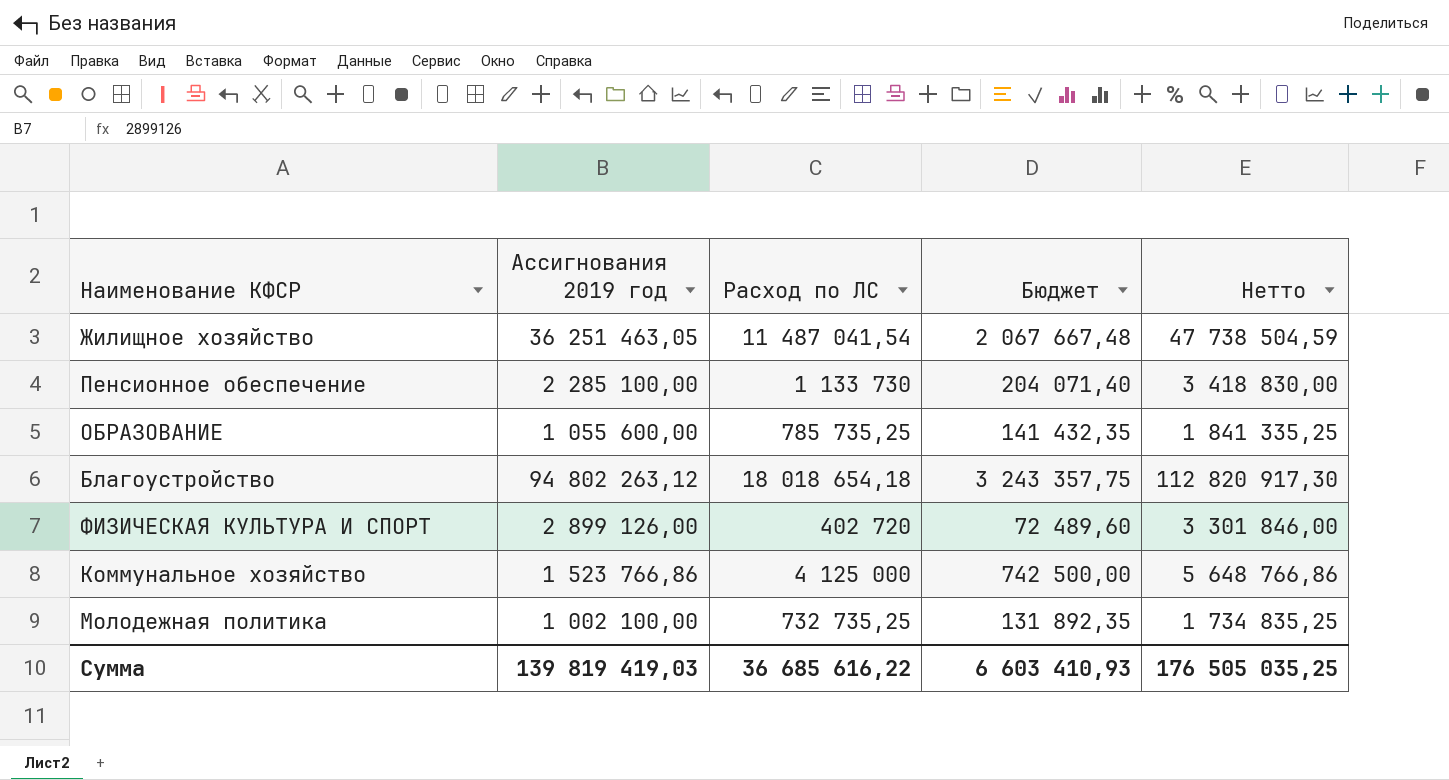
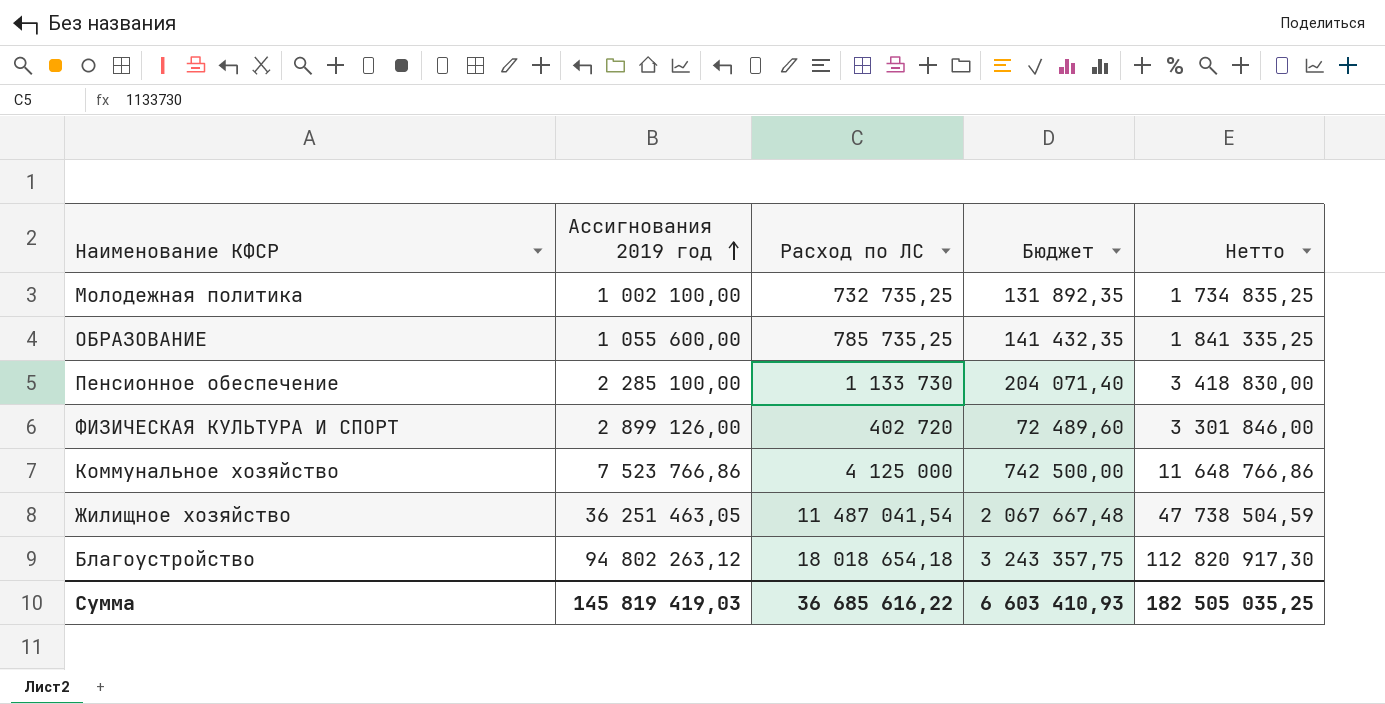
row order: none -> Ассигнования 2019 год ascending
Коммунальное хозяйство | Ассигнования 2019 год: 1 523 766,86 -> 7 523 766,86
Коммунальное хозяйство | Нетто: 5 648 766,86 -> 11 648 766,86
Сумма | Ассигнования 2019 год: 139 819 419,03 -> 145 819 419,03
Сумма | Нетто: 176 505 035,25 -> 182 505 035,25

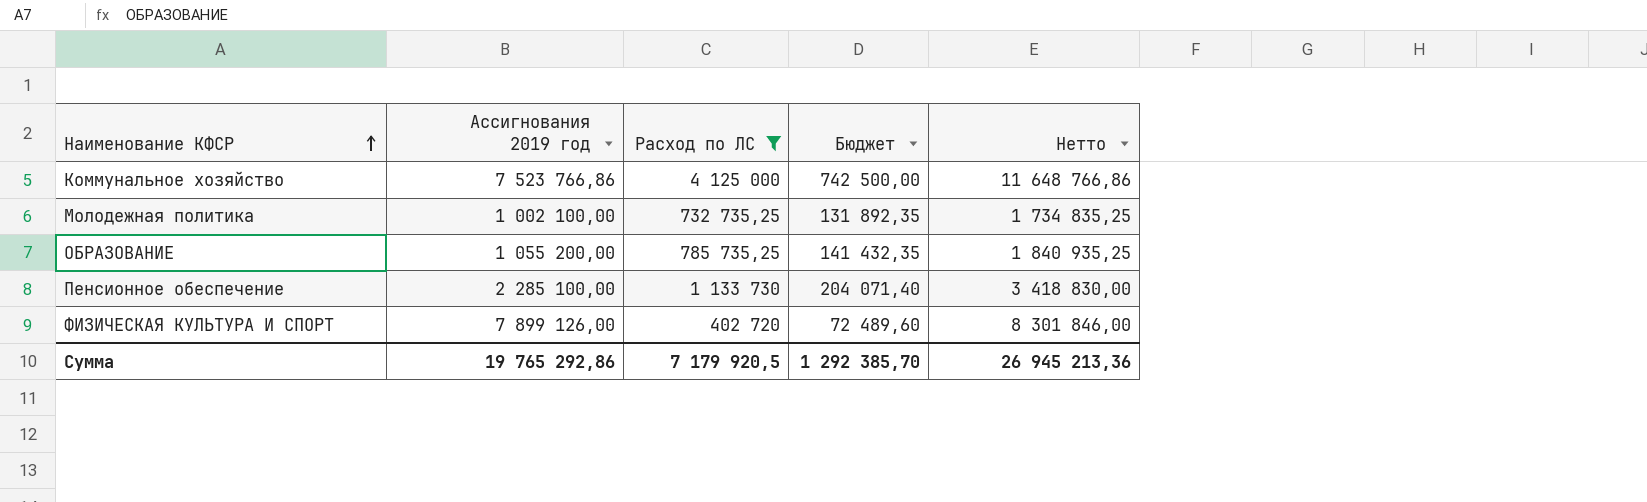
filter: none -> Расход по ЛС <= 4 125 000
row order: Ассигнования 2019 год ascending -> Наименование КФСР ascending
ОБРАЗОВАНИЕ | Ассигнования 2019 год: 1 055 600,00 -> 1 055 200,00
ОБРАЗОВАНИЕ | Нетто: 1 841 335,25 -> 1 840 935,25
ФИЗИЧЕСКАЯ КУЛЬТУРА И СПОРТ | Ассигнования 2019 год: 2 899 126,00 -> 7 899 126,00
ФИЗИЧЕСКАЯ КУЛЬТУРА И СПОРТ | Нетто: 3 301 846,00 -> 8 301 846,00
Сумма | Ассигнования 2019 год: 145 819 419,03 -> 19 765 292,86
Сумма | Расход по ЛС: 36 685 616,22 -> 7 179 920,5
Сумма | Бюджет: 6 603 410,93 -> 1 292 385,70
Сумма | Нетто: 182 505 035,25 -> 26 945 213,36

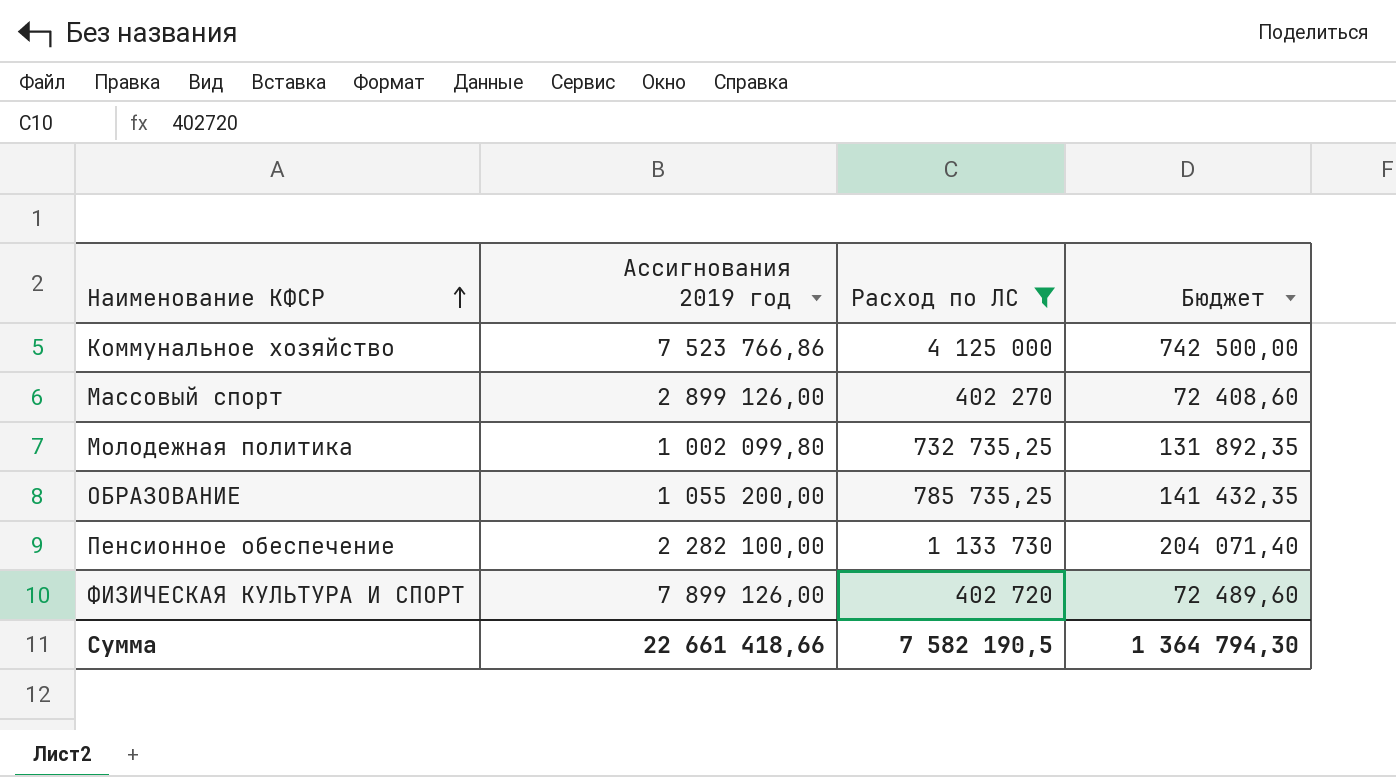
column Нетто | formula: [Ассигнования 2019 год] + [Расход по ЛС] -> none
row Массовый спорт: none -> 2 899 126,00 | 402 270 | 72 408,60
Молодежная политика | Ассигнования 2019 год: 1 002 100,00 -> 1 002 099,80
Пенсионное обеспечение | Ассигнования 2019 год: 2 285 100,00 -> 2 282 100,00
Сумма | Ассигнования 2019 год: 19 765 292,86 -> 22 661 418,66
Сумма | Расход по ЛС: 7 179 920,5 -> 7 582 190,5
Сумма | Бюджет: 1 292 385,70 -> 1 364 794,30

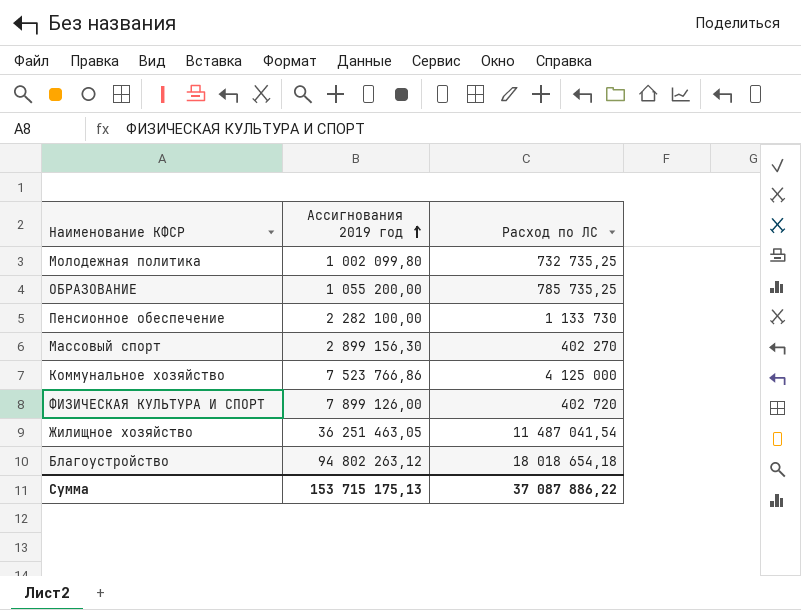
filter: Расход по ЛС <= 4 125 000 -> none
row order: Наименование КФСР ascending -> Ассигнования 2019 год ascending
column Бюджет | formula: [Расход по ЛС] * 0,18 -> none
Массовый спорт | Ассигнования 2019 год: 2 899 126,00 -> 2 899 156,30
Сумма | Ассигнования 2019 год: 22 661 418,66 -> 153 715 175,13
Сумма | Расход по ЛС: 7 582 190,5 -> 37 087 886,22

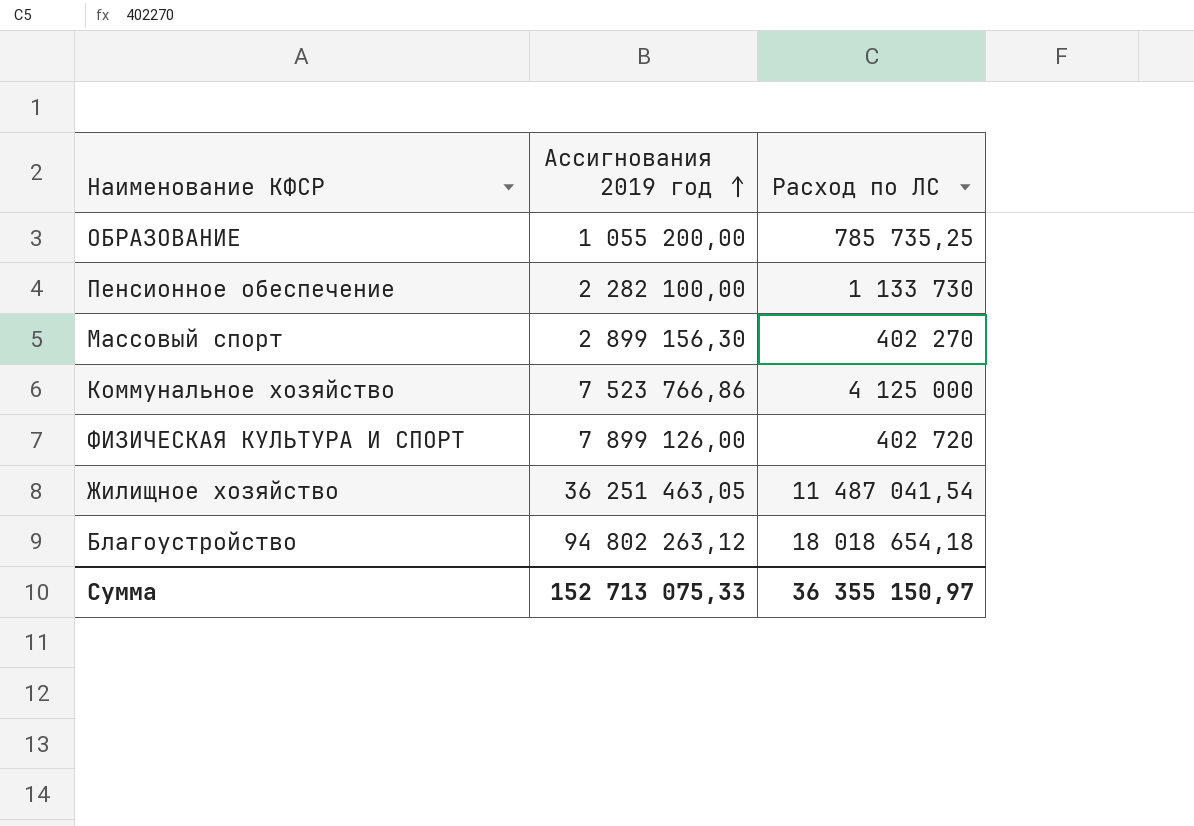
row Молодежная политика: 1 002 099,80 | 732 735,25 -> none
Сумма | Ассигнования 2019 год: 153 715 175,13 -> 152 713 075,33
Сумма | Расход по ЛС: 37 087 886,22 -> 36 355 150,97

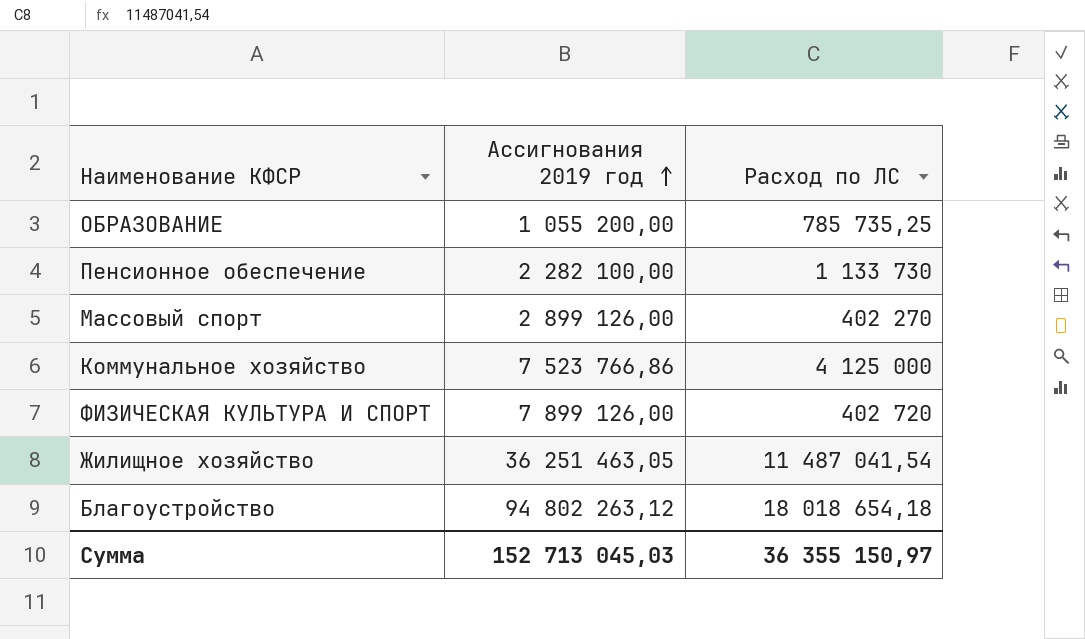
Массовый спорт | Ассигнования 2019 год: 2 899 156,30 -> 2 899 126,00
Сумма | Ассигнования 2019 год: 152 713 075,33 -> 152 713 045,03

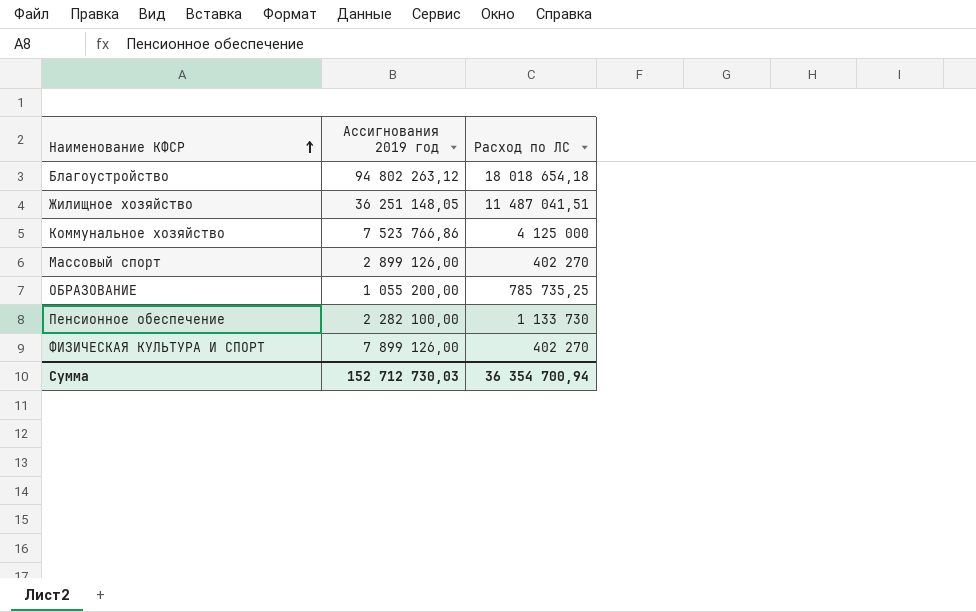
row order: Ассигнования 2019 год ascending -> Наименование КФСР ascending
Жилищное хозяйство | Ассигнования 2019 год: 36 251 463,05 -> 36 251 148,05
Жилищное хозяйство | Расход по ЛС: 11 487 041,54 -> 11 487 041,51
ФИЗИЧЕСКАЯ КУЛЬТУРА И СПОРТ | Расход по ЛС: 402 720 -> 402 270
Сумма | Ассигнования 2019 год: 152 713 045,03 -> 152 712 730,03
Сумма | Расход по ЛС: 36 355 150,97 -> 36 354 700,94

